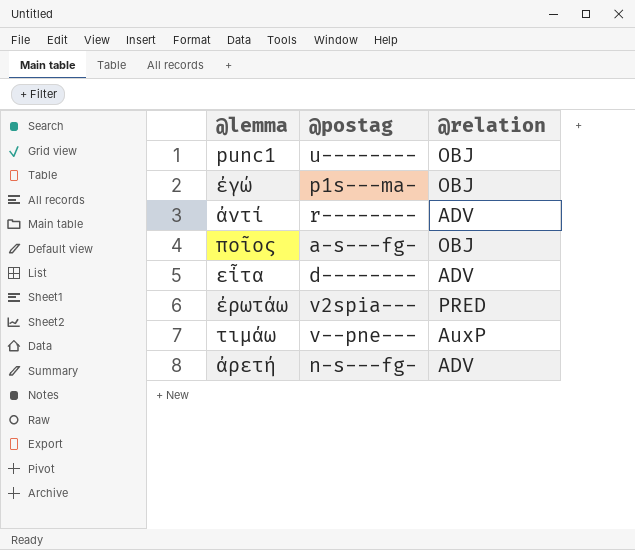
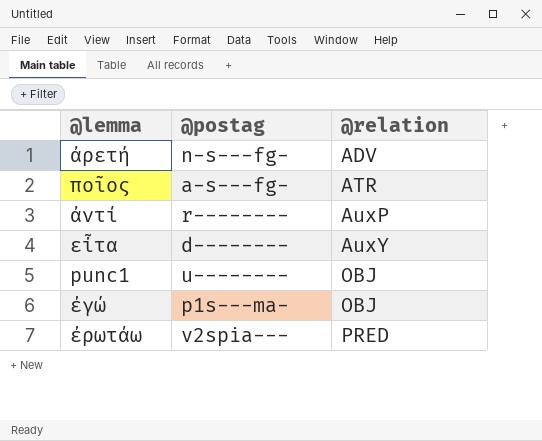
row order: none -> @relation ascending
row τιμάω: v--pne--- | AuxP -> none
ποῖος | @relation: OBJ -> ATR
ἀντί | @relation: ADV -> AuxP
εἶτα | @relation: ADV -> AuxY

